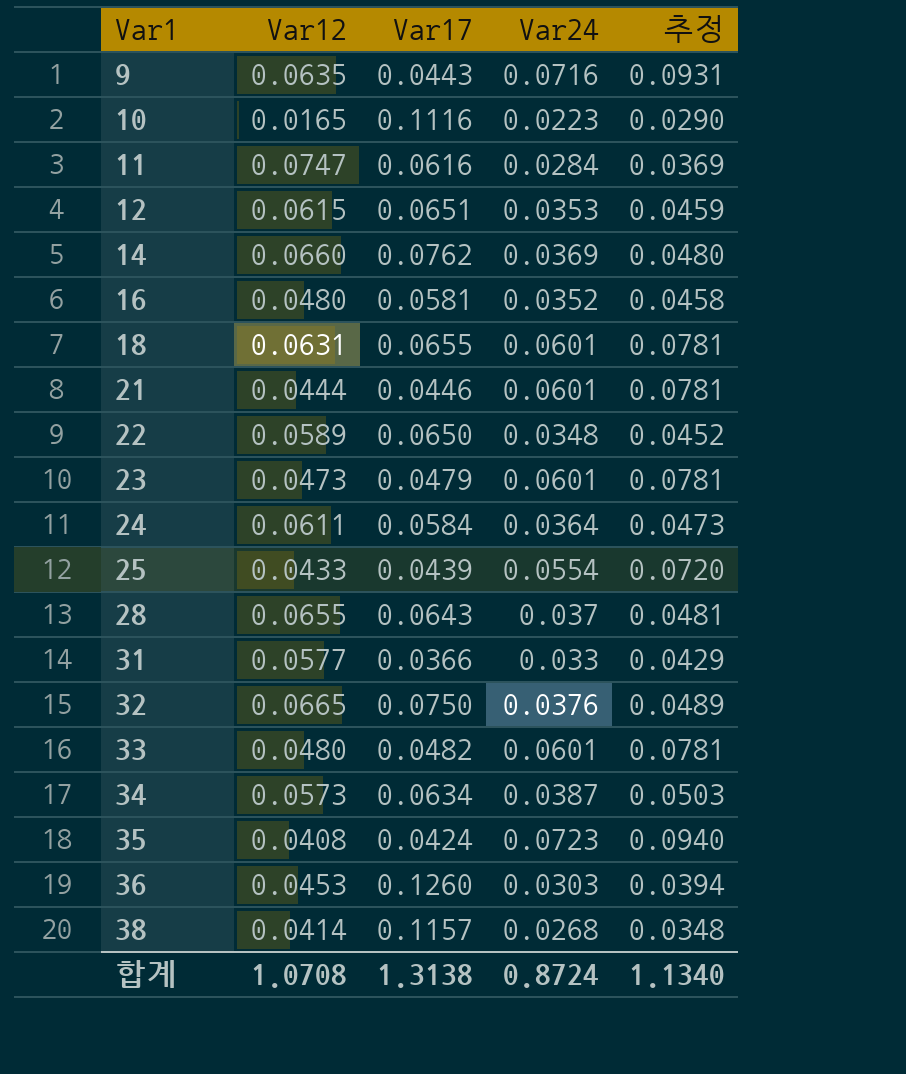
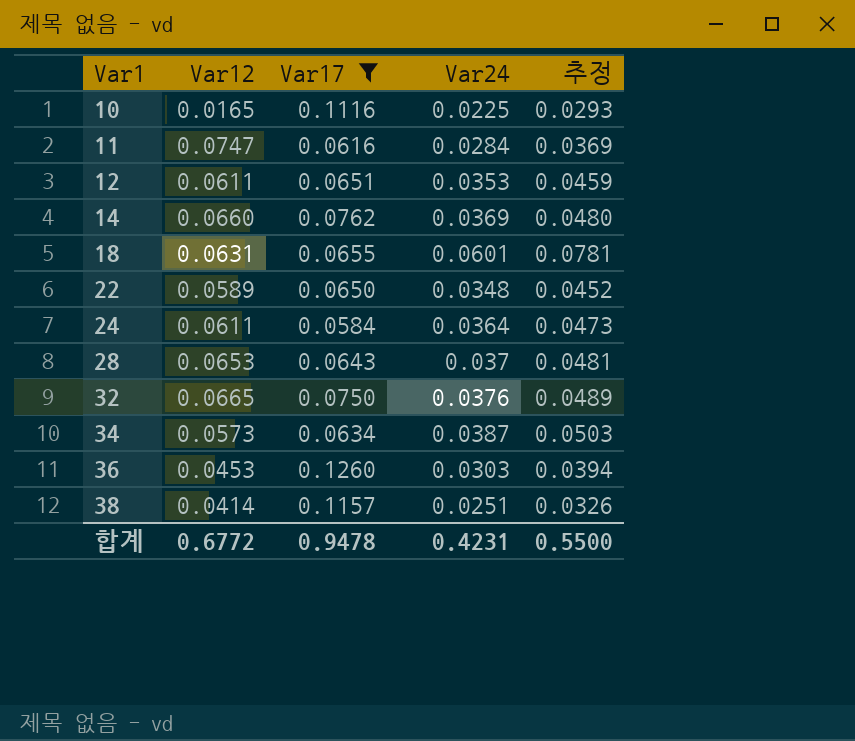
filter: none -> Var17 >= 0.0584
10 | Var24: 0.0223 -> 0.0225
10 | 추정: 0.0290 -> 0.0293
12 | Var12: 0.0615 -> 0.0611
28 | Var12: 0.0655 -> 0.0653
38 | Var24: 0.0268 -> 0.0251
38 | 추정: 0.0348 -> 0.0326
합계 | Var12: 1.0708 -> 0.6772
합계 | Var17: 1.3138 -> 0.9478
합계 | Var24: 0.8724 -> 0.4231
합계 | 추정: 1.1340 -> 0.5500

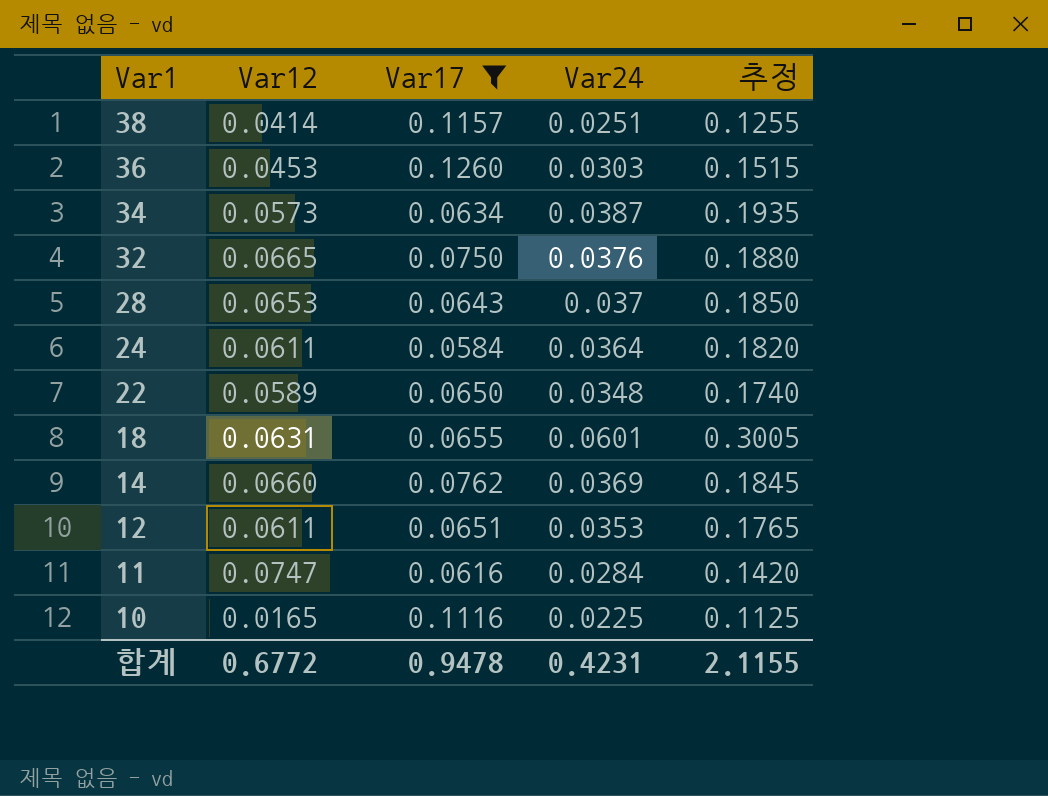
row order: Var1 ascending -> Var1 descending
column 추정 | formula: [Var24] * 1.3 -> [Var24] * 5
합계 | 추정: 0.5500 -> 2.1155

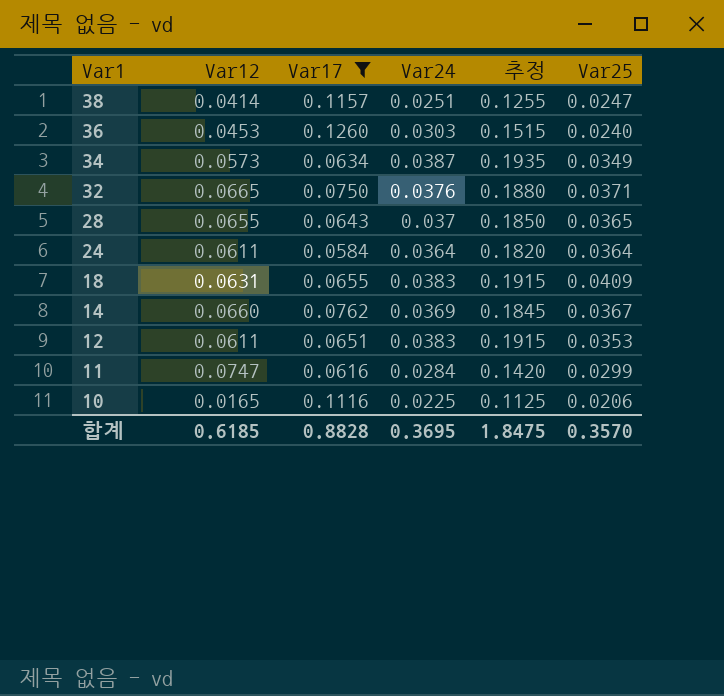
column Var25 | position: none -> 6
row 22: 0.0589 | 0.0650 | 0.0348 | 0.1740 -> none
28 | Var12: 0.0653 -> 0.0655
18 | Var24: 0.0601 -> 0.0383
18 | 추정: 0.3005 -> 0.1915
12 | Var24: 0.0353 -> 0.0383
12 | 추정: 0.1765 -> 0.1915
합계 | Var12: 0.6772 -> 0.6185
합계 | Var17: 0.9478 -> 0.8828
합계 | Var24: 0.4231 -> 0.3695
합계 | 추정: 2.1155 -> 1.8475

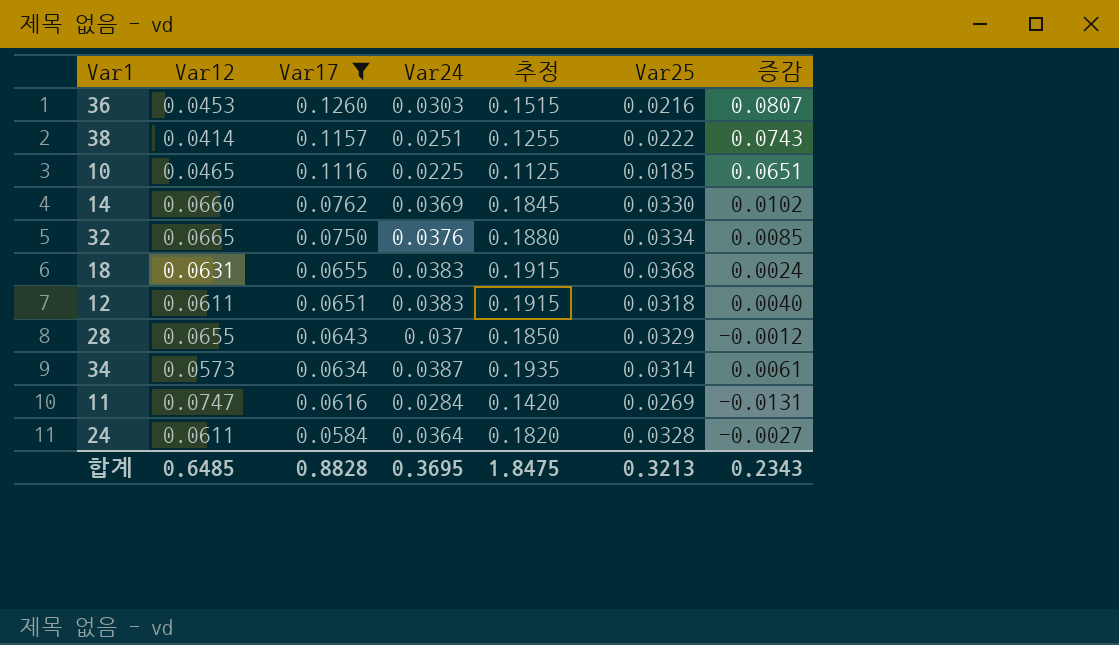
row order: Var1 descending -> Var17 descending
column 증감 | formula: none -> [Var17] - [Var12]
36 | Var25: 0.0240 -> 0.0216
38 | Var25: 0.0247 -> 0.0222
10 | Var12: 0.0165 -> 0.0465
10 | Var25: 0.0206 -> 0.0185
14 | Var25: 0.0367 -> 0.0330
32 | Var25: 0.0371 -> 0.0334
18 | Var25: 0.0409 -> 0.0368
12 | Var25: 0.0353 -> 0.0318
28 | Var25: 0.0365 -> 0.0329
34 | Var25: 0.0349 -> 0.0314
11 | Var25: 0.0299 -> 0.0269
24 | Var25: 0.0364 -> 0.0328
합계 | Var12: 0.6185 -> 0.6485
합계 | Var25: 0.3570 -> 0.3213

